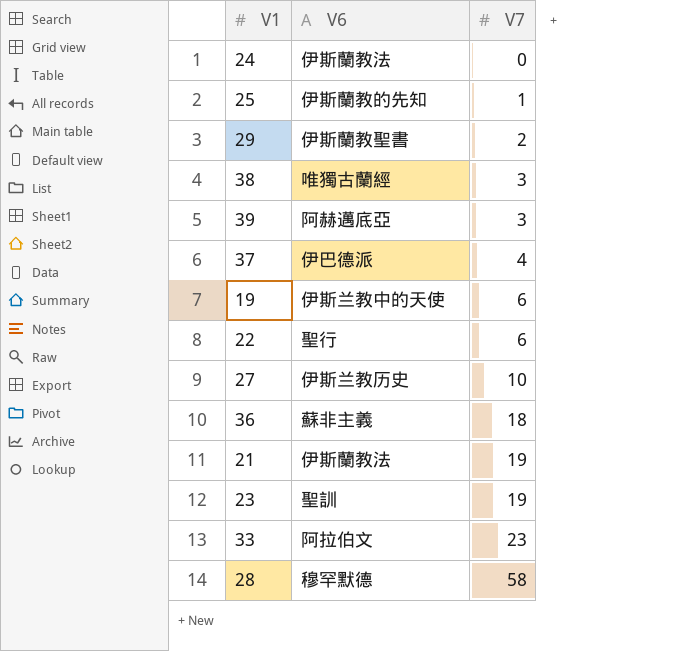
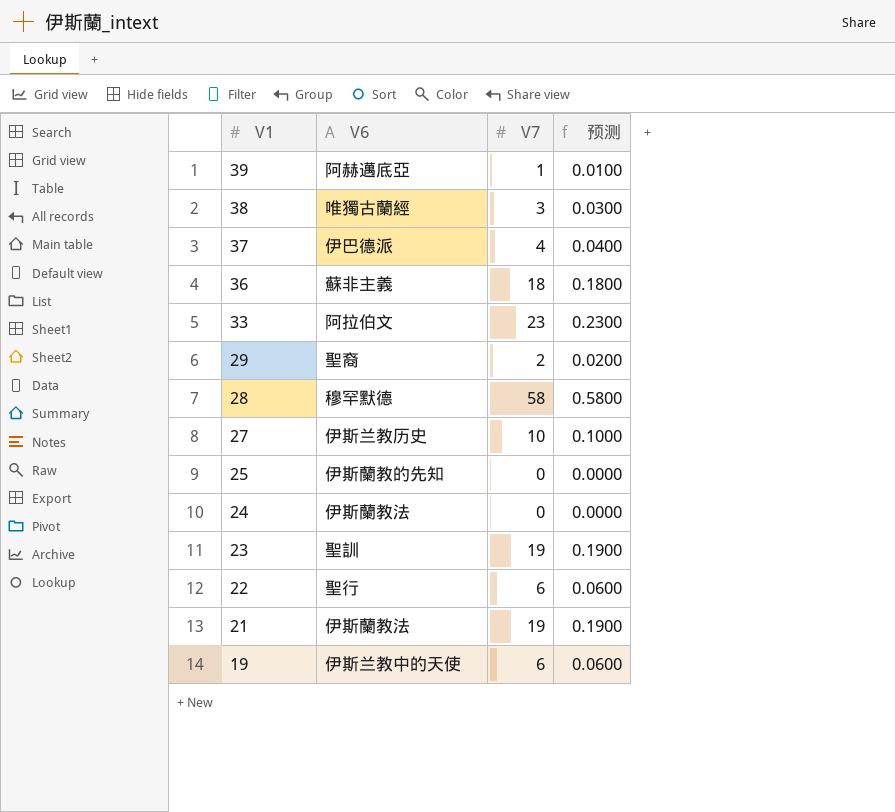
row order: V7 ascending -> V1 descending
column 预测 | formula: none -> [V7] * 0.01
39 | V7: 3 -> 1
29 | V6: 伊斯蘭教聖書 -> 聖裔
25 | V7: 1 -> 0

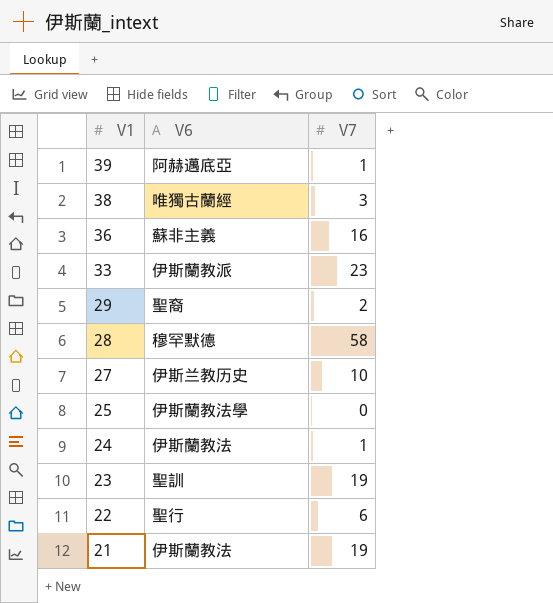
column 预测 | formula: [V7] * 0.01 -> none
row 37: 伊巴德派 | 4 | 0.0400 -> none
row 19: 伊斯兰教中的天使 | 6 | 0.0600 -> none
36 | V7: 18 -> 16
33 | V6: 阿拉伯文 -> 伊斯蘭教派
25 | V6: 伊斯蘭教的先知 -> 伊斯蘭教法學
24 | V7: 0 -> 1

